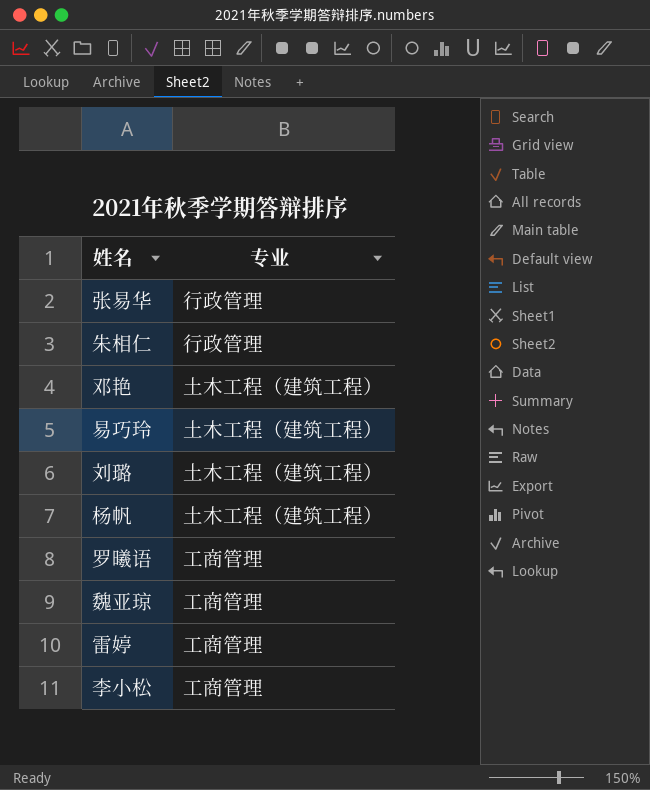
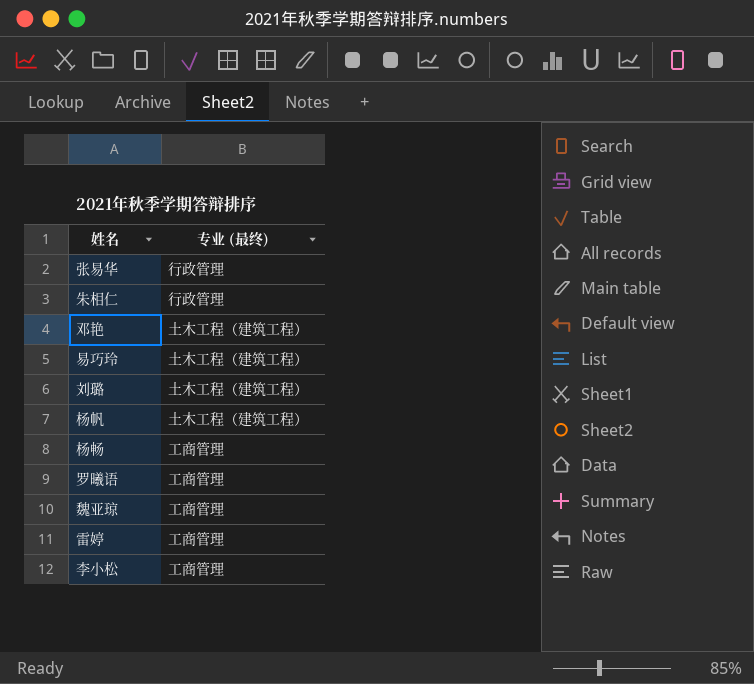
column name: 专业 -> 专业 (最终)
row 杨畅: none -> 工商管理

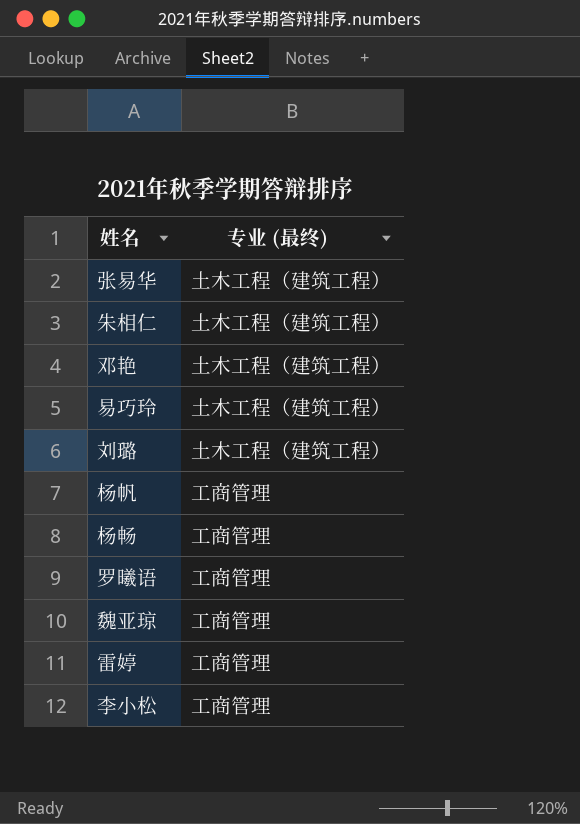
张易华 | 专业 (最终): 行政管理 -> 土木工程（建筑工程）
朱相仁 | 专业 (最终): 行政管理 -> 土木工程（建筑工程）
杨帆 | 专业 (最终): 土木工程（建筑工程） -> 工商管理

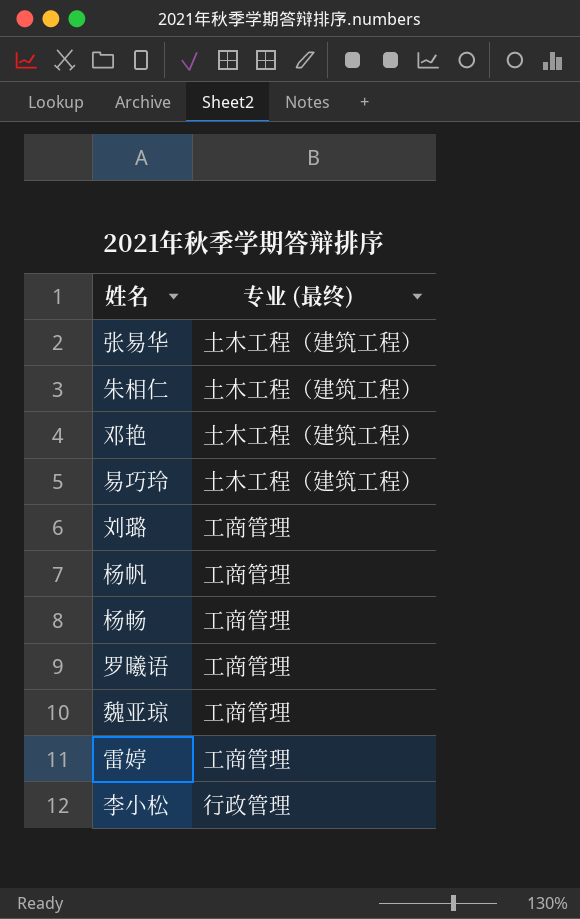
刘璐 | 专业 (最终): 土木工程（建筑工程） -> 工商管理
李小松 | 专业 (最终): 工商管理 -> 行政管理

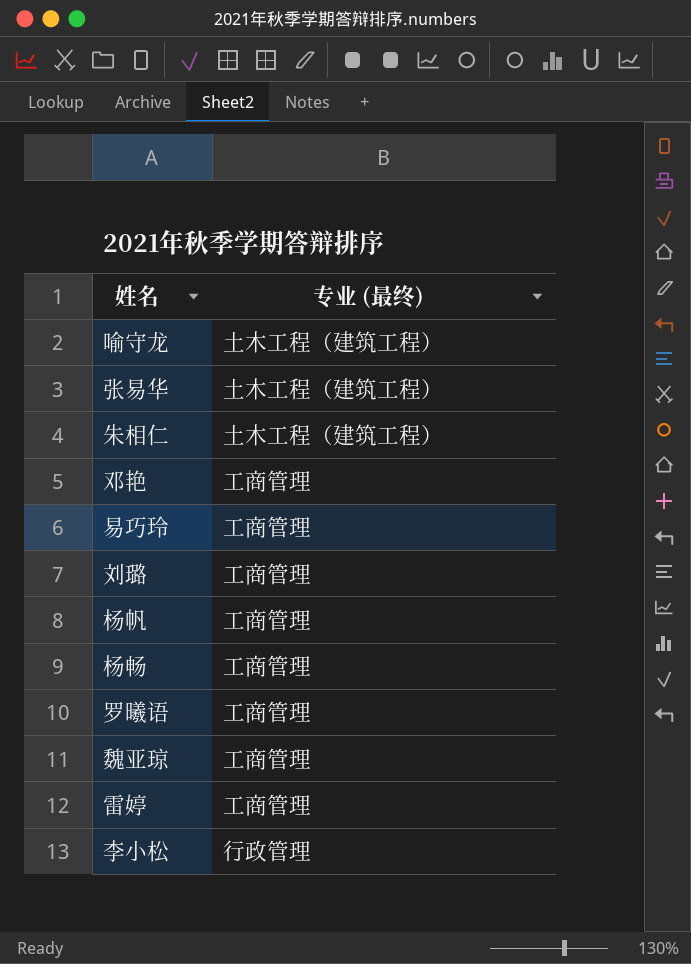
row 喻守龙: none -> 土木工程（建筑工程）
邓艳 | 专业 (最终): 土木工程（建筑工程） -> 工商管理
易巧玲 | 专业 (最终): 土木工程（建筑工程） -> 工商管理

